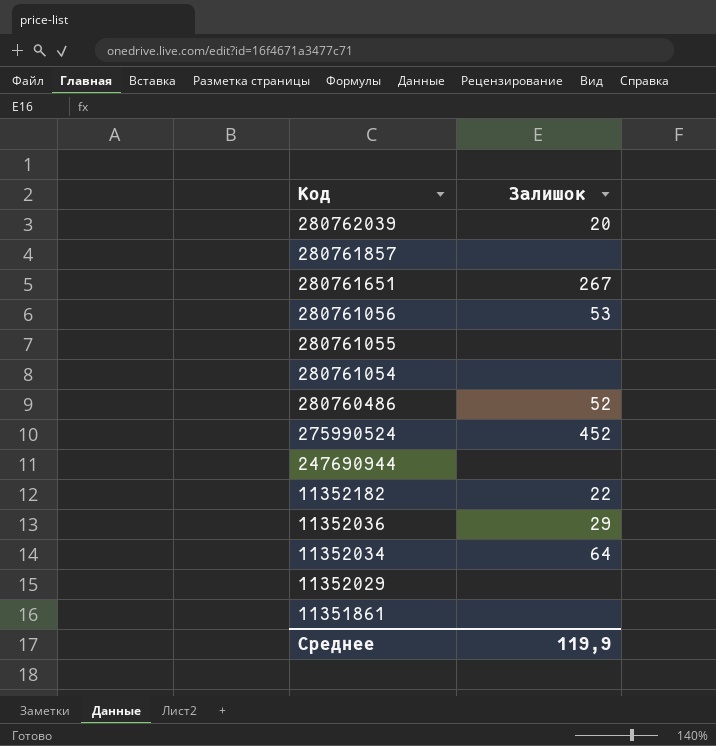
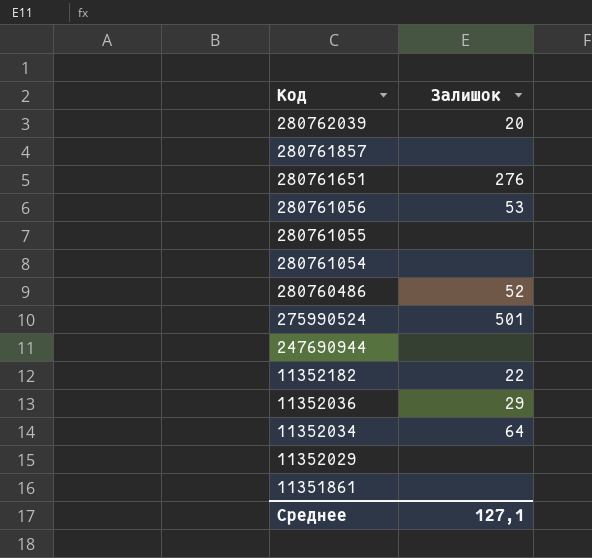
280761651 | Залишок: 267 -> 276
275990524 | Залишок: 452 -> 501
Среднее | Залишок: 119,9 -> 127,1

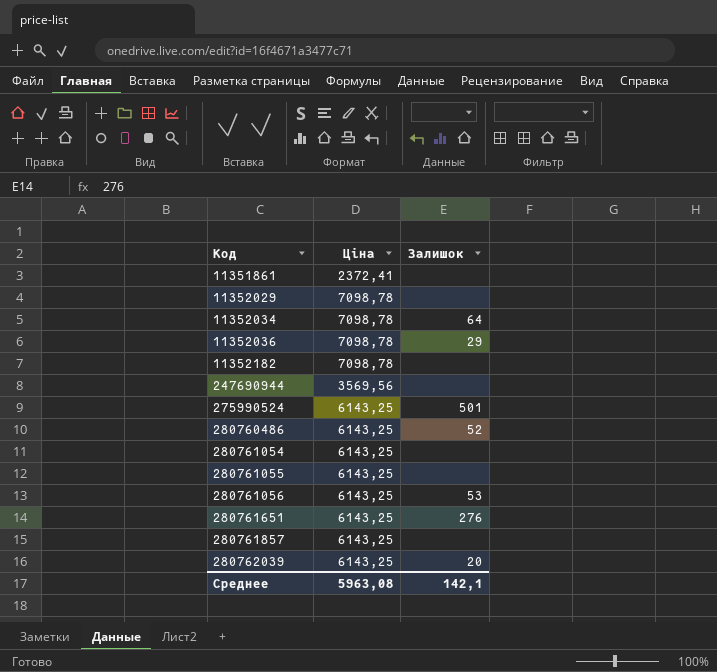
row order: Код descending -> Код ascending
column Ціна | position: none -> 2
11352182 | Залишок: 22 -> none
Среднее | Залишок: 127,1 -> 142,1

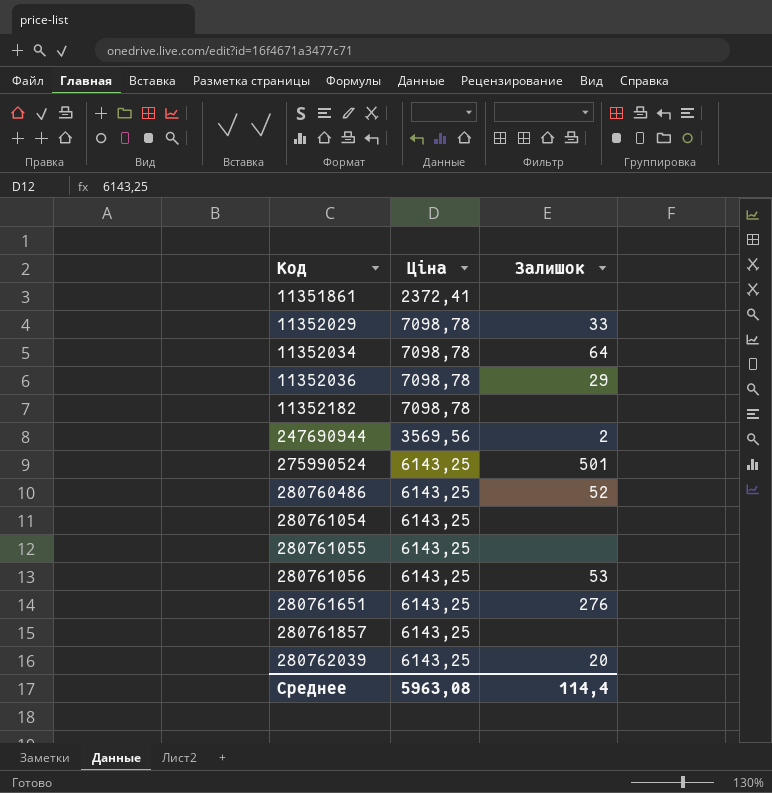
11352029 | Залишок: none -> 33
247690944 | Залишок: none -> 2
Среднее | Залишок: 142,1 -> 114,4

